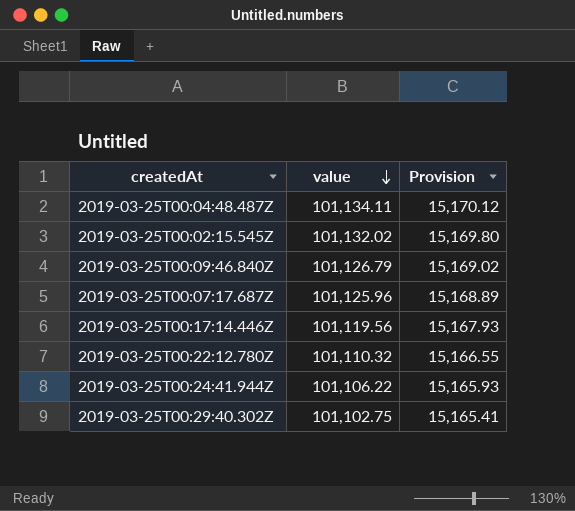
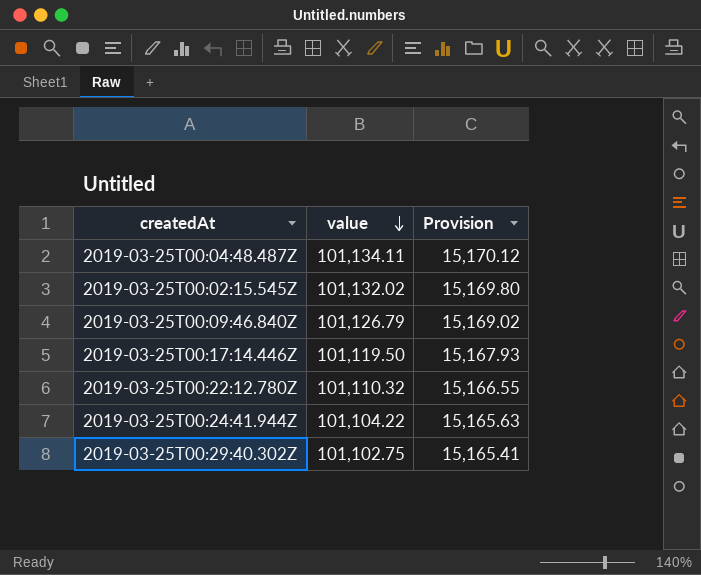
row 2019-03-25T00:07:17.687Z: 101,125.96 | 15,168.89 -> none
2019-03-25T00:17:14.446Z | value: 101,119.56 -> 101,119.50
2019-03-25T00:24:41.944Z | value: 101,106.22 -> 101,104.22
2019-03-25T00:24:41.944Z | Provision: 15,165.93 -> 15,165.63

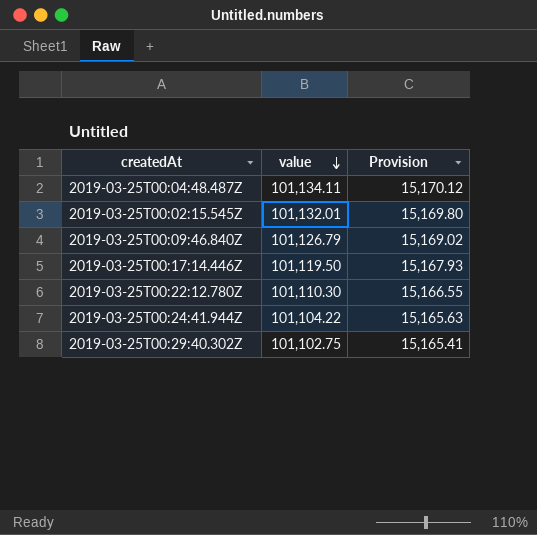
2019-03-25T00:02:15.545Z | value: 101,132.02 -> 101,132.01
2019-03-25T00:22:12.780Z | value: 101,110.32 -> 101,110.30

